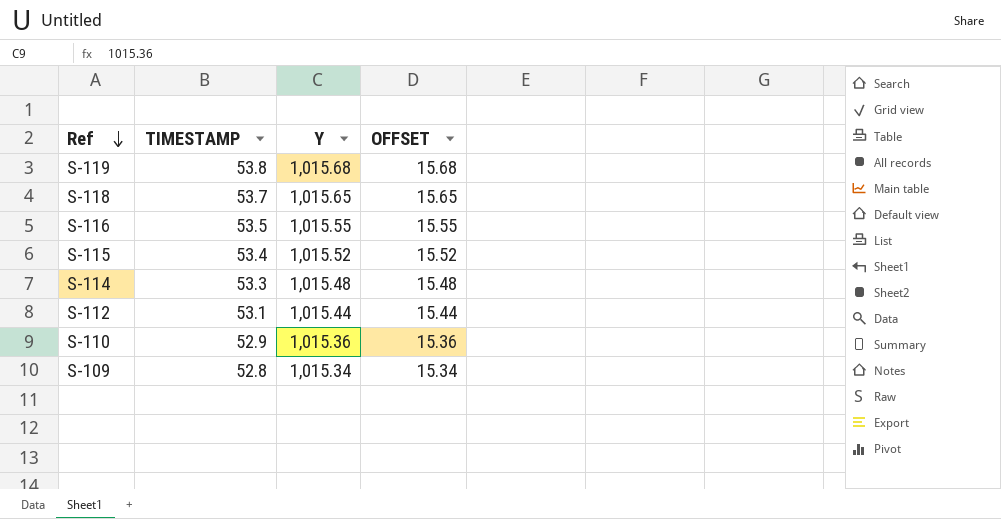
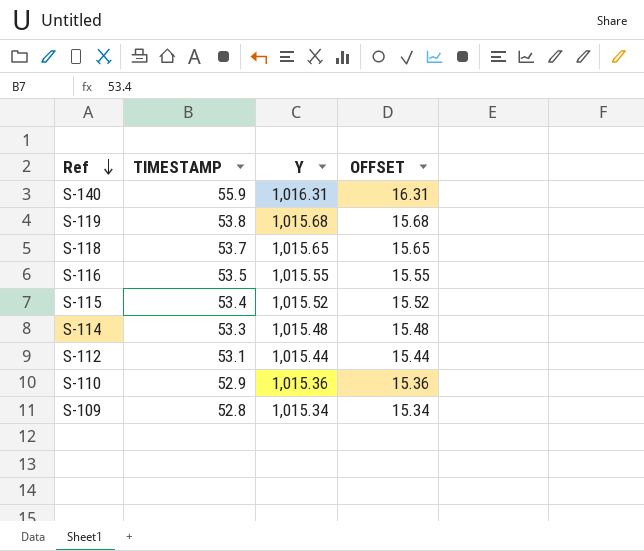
row S-140: none -> 55.9 | 1,016.31 | 16.31

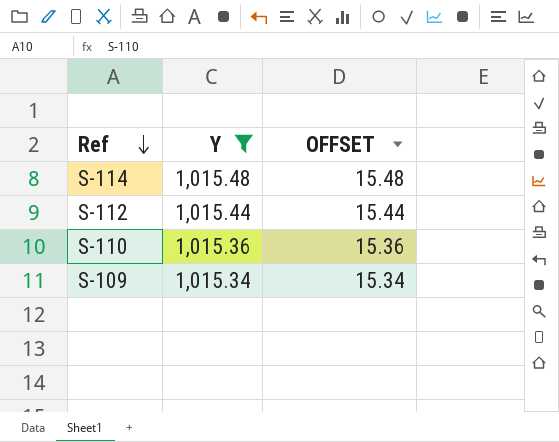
filter: none -> Y <= 1,015.48
column TIMESTAMP | position: 2 -> none

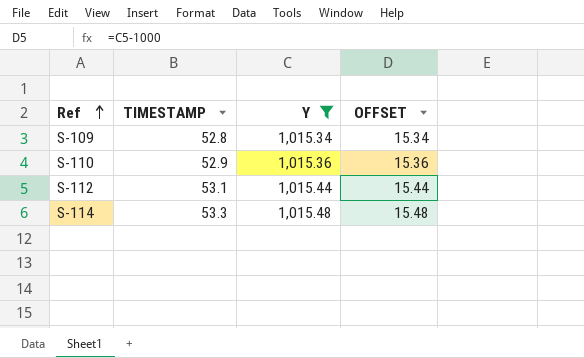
row order: Ref descending -> Ref ascending
column TIMESTAMP | position: none -> 2

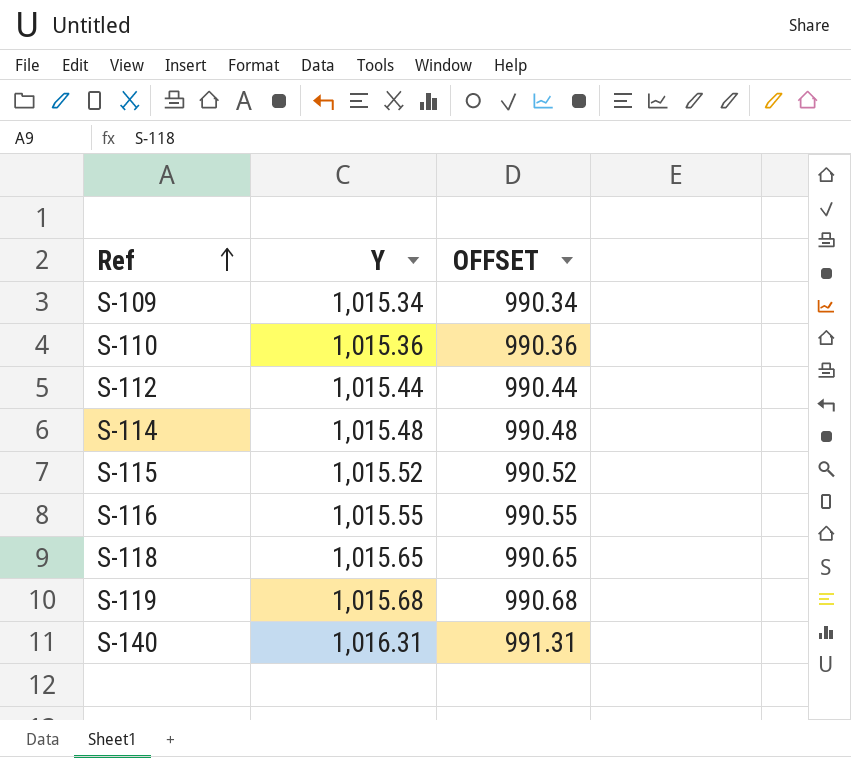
filter: Y <= 1,015.48 -> none
column TIMESTAMP | position: 2 -> none
column OFFSET | formula: [Y] - 1000 -> [Y] - 25

